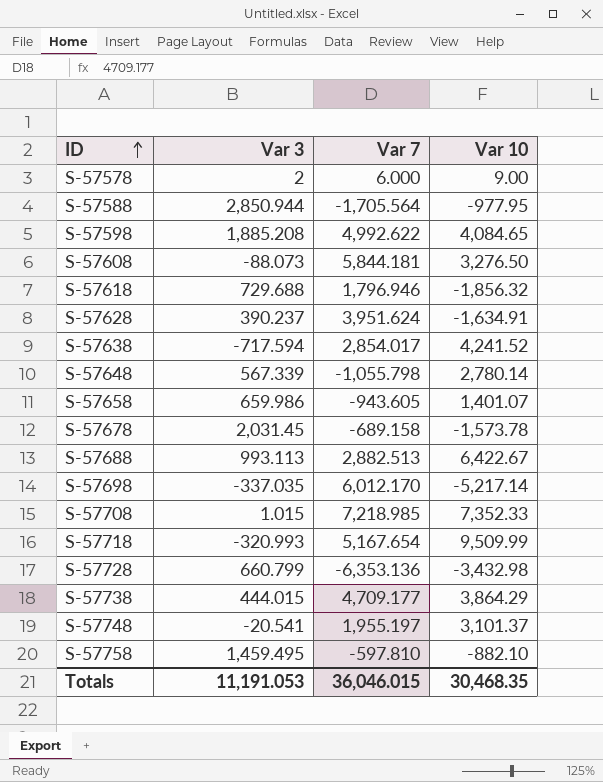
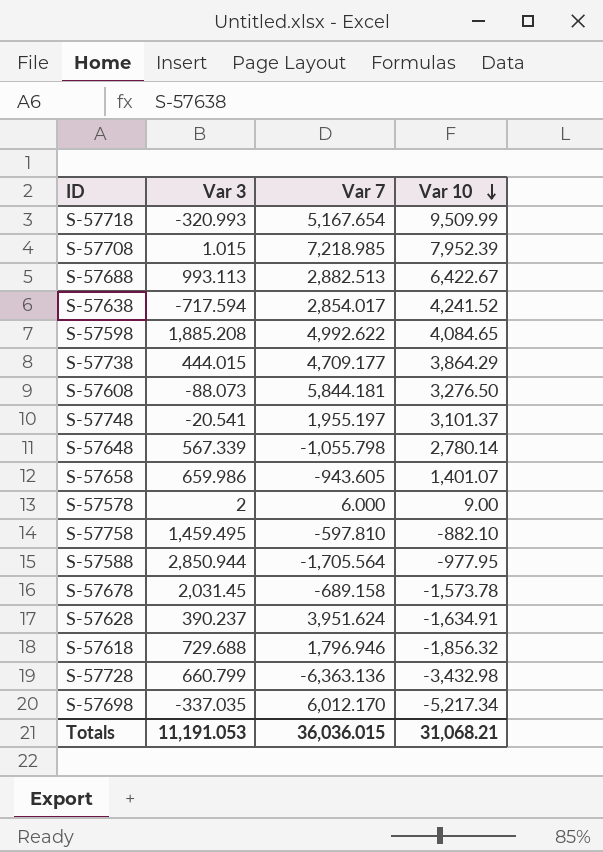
row order: ID ascending -> Var 10 descending
S-57708 | Var 10: 7,352.33 -> 7,952.39
S-57728 | Var 7: -6,353.136 -> -6,363.136
S-57698 | Var 10: -5,217.14 -> -5,217.34
Totals | Var 7: 36,046.015 -> 36,036.015
Totals | Var 10: 30,468.35 -> 31,068.21

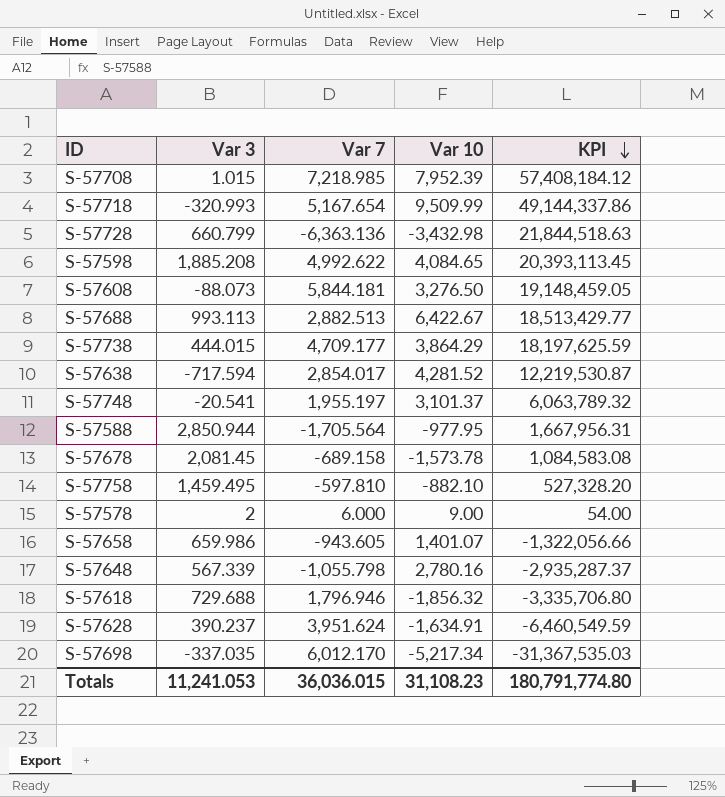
row order: Var 10 descending -> KPI descending
column KPI | formula: none -> [Var 7] * [Var 10]
S-57638 | Var 10: 4,241.52 -> 4,281.52
S-57678 | Var 3: 2,031.45 -> 2,081.45
S-57648 | Var 10: 2,780.14 -> 2,780.16
Totals | Var 3: 11,191.053 -> 11,241.053
Totals | Var 10: 31,068.21 -> 31,108.23

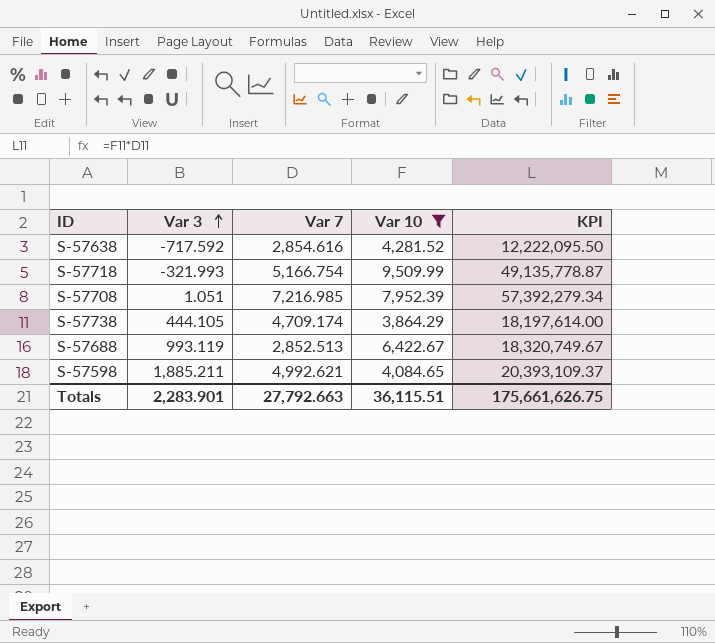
filter: none -> Var 10 >= 3,864.29
row order: KPI descending -> Var 3 ascending
S-57638 | Var 3: -717.594 -> -717.592
S-57638 | Var 7: 2,854.017 -> 2,854.616
S-57638 | KPI: 12,219,530.87 -> 12,222,095.50
S-57718 | Var 3: -320.993 -> -321.993
S-57718 | Var 7: 5,167.654 -> 5,166.754
S-57718 | KPI: 49,144,337.86 -> 49,135,778.87
S-57708 | Var 3: 1.015 -> 1.051
S-57708 | Var 7: 7,218.985 -> 7,216.985
S-57708 | KPI: 57,408,184.12 -> 57,392,279.34
S-57738 | Var 3: 444.015 -> 444.105
S-57738 | Var 7: 4,709.177 -> 4,709.174
S-57738 | KPI: 18,197,625.59 -> 18,197,614.00
S-57688 | Var 3: 993.113 -> 993.119
S-57688 | Var 7: 2,882.513 -> 2,852.513
S-57688 | KPI: 18,513,429.77 -> 18,320,749.67
S-57598 | Var 3: 1,885.208 -> 1,885.211
S-57598 | Var 7: 4,992.622 -> 4,992.621
S-57598 | KPI: 20,393,113.45 -> 20,393,109.37
Totals | Var 3: 11,241.053 -> 2,283.901
Totals | Var 7: 36,036.015 -> 27,792.663
Totals | Var 10: 31,108.23 -> 36,115.51
Totals | KPI: 180,791,774.80 -> 175,661,626.75

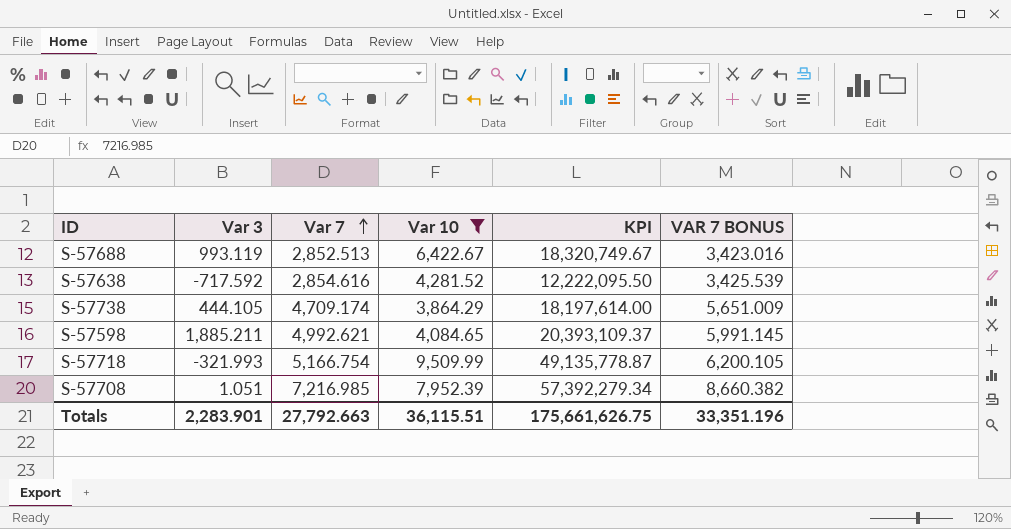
row order: Var 3 ascending -> Var 7 ascending
column VAR 7 BONUS | formula: none -> [Var 7] * 1.2

